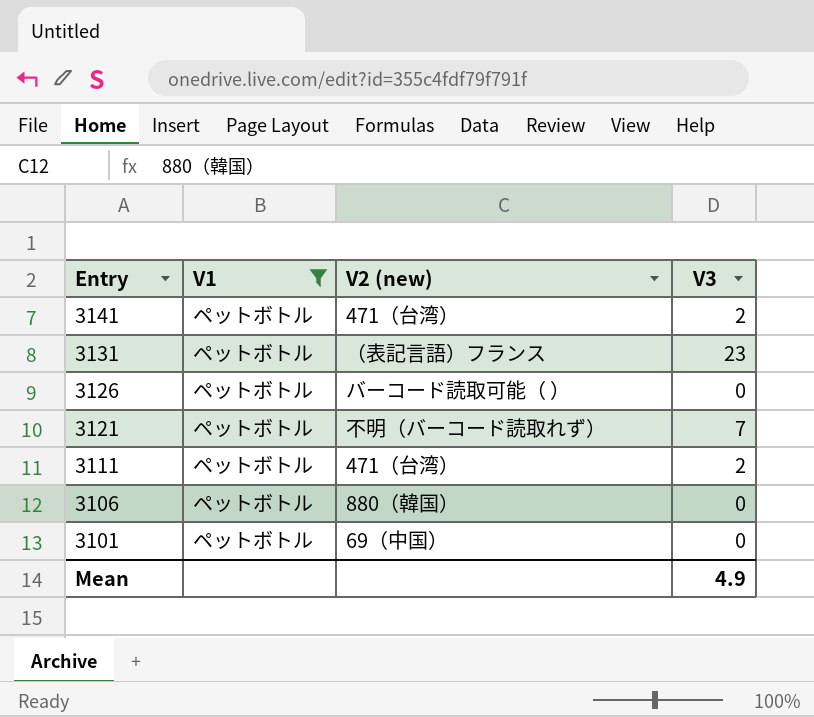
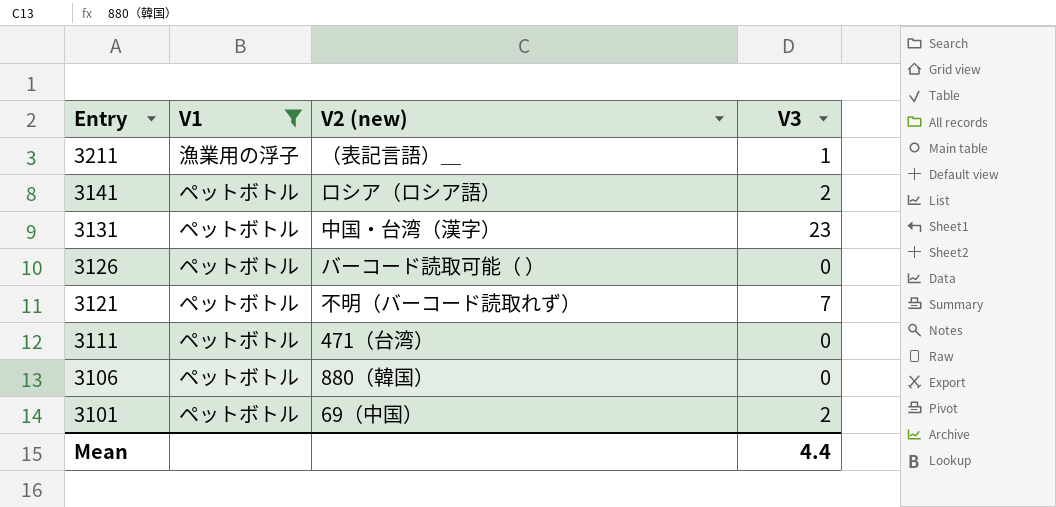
row 3211: none -> 漁業用の浮子 | （表記言語）＿ | 1
3141 | V2 (new): 471（台湾） -> ロシア（ロシア語）
3131 | V2 (new): （表記言語）フランス -> 中国・台湾（漢字）
3111 | V3: 2 -> 0
3101 | V3: 0 -> 2
Mean | V3: 4.9 -> 4.4

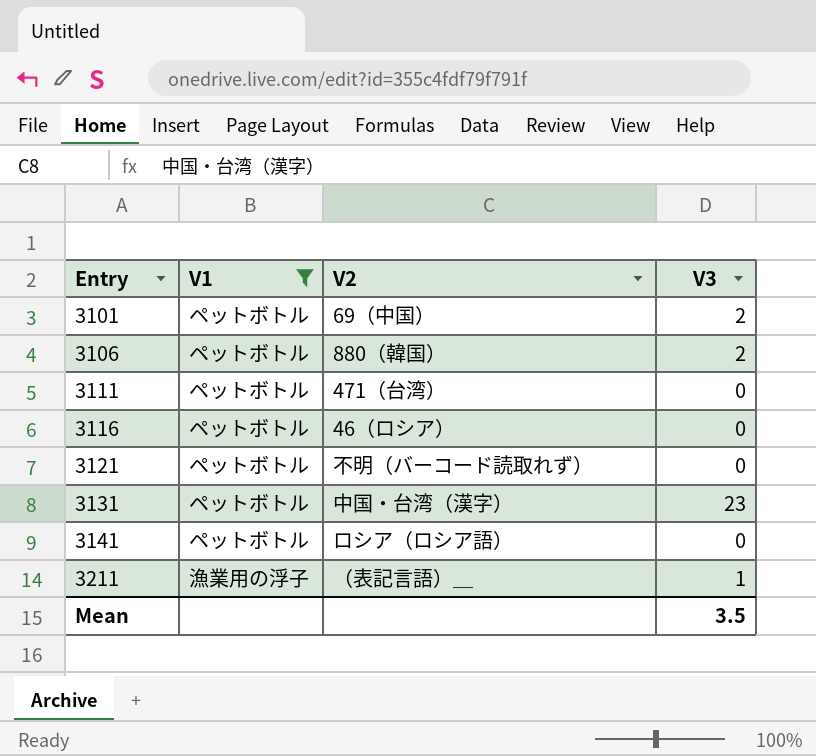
row order: Entry descending -> Entry ascending
column name: V2 (new) -> V2
row 3126: ペットボトル | バーコード読取可能（ ） | 0 -> none
3106 | V3: 0 -> 2
row 3116: none -> ペットボトル | 46（ロシア） | 0
3121 | V3: 7 -> 0
3141 | V3: 2 -> 0
Mean | V3: 4.4 -> 3.5

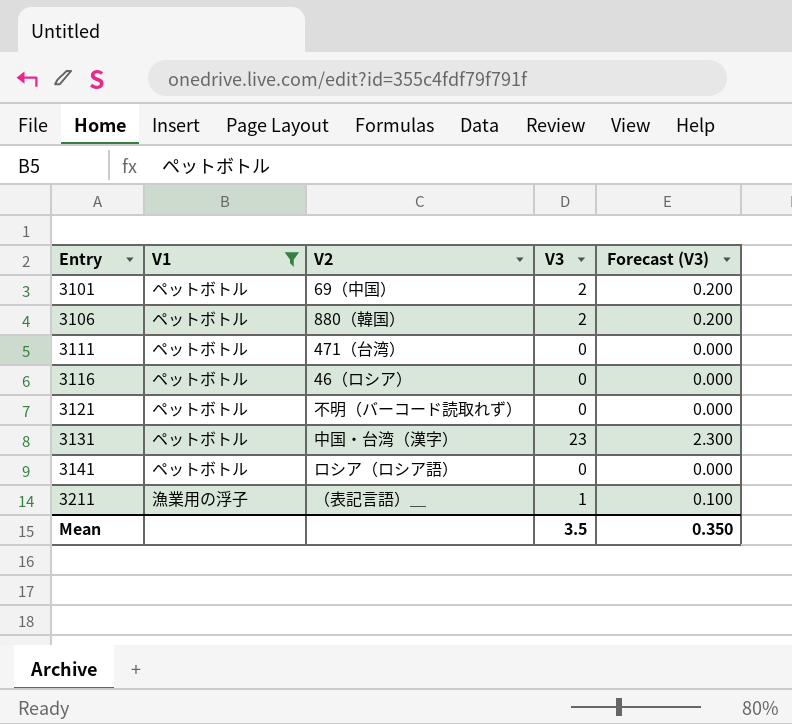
column Forecast (V3) | formula: none -> [V3] * 0.1

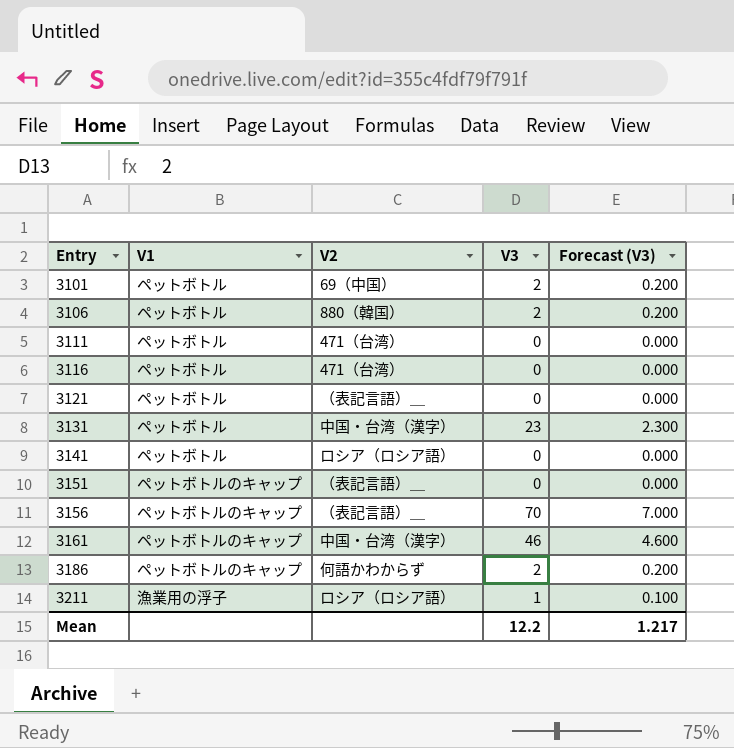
filter: V1 != ペットボトルのキャップ -> none
3116 | V2: 46（ロシア） -> 471（台湾）
3121 | V2: 不明（バーコード読取れず） -> （表記言語）＿
3211 | V2: （表記言語）＿ -> ロシア（ロシア語）
Mean | V3: 3.5 -> 12.2
Mean | Forecast (V3): 0.350 -> 1.217

